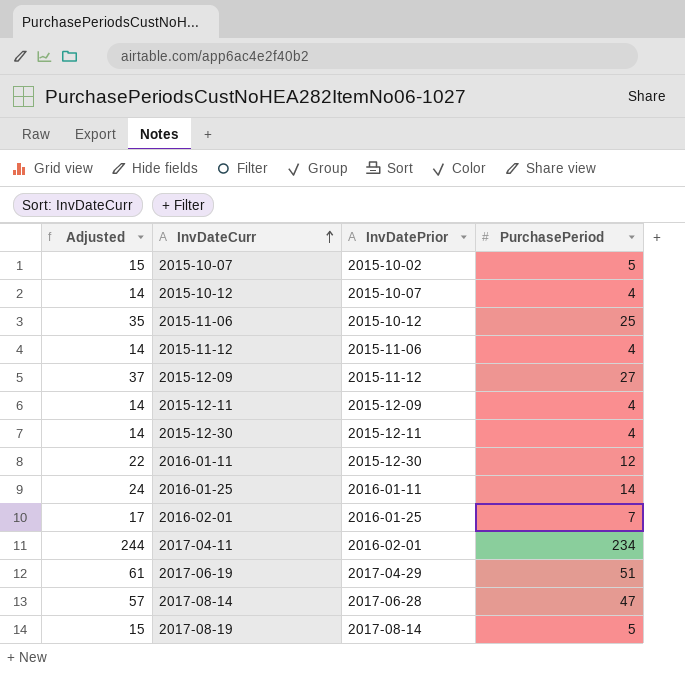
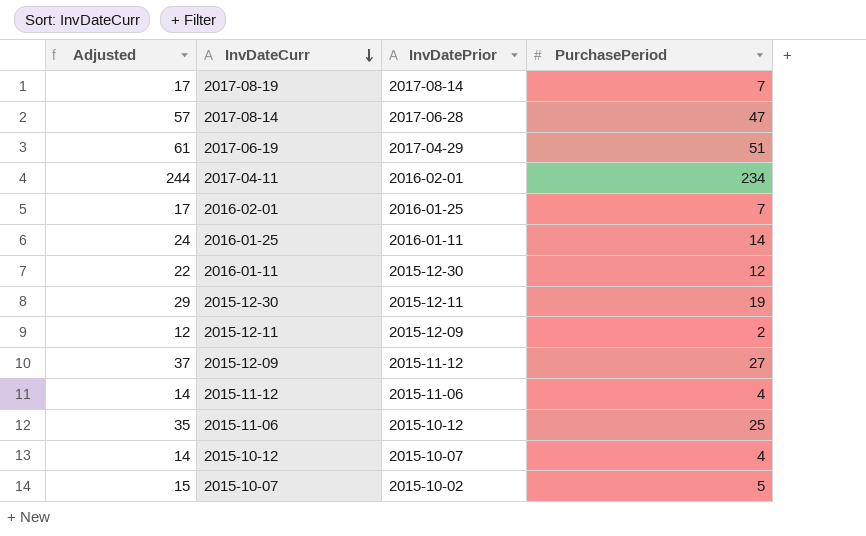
row order: InvDateCurr ascending -> InvDateCurr descending
2017-08-19 | Adjusted: 15 -> 17
2017-08-19 | PurchasePeriod: 5 -> 7
2015-12-30 | Adjusted: 14 -> 29
2015-12-30 | PurchasePeriod: 4 -> 19
2015-12-11 | Adjusted: 14 -> 12
2015-12-11 | PurchasePeriod: 4 -> 2

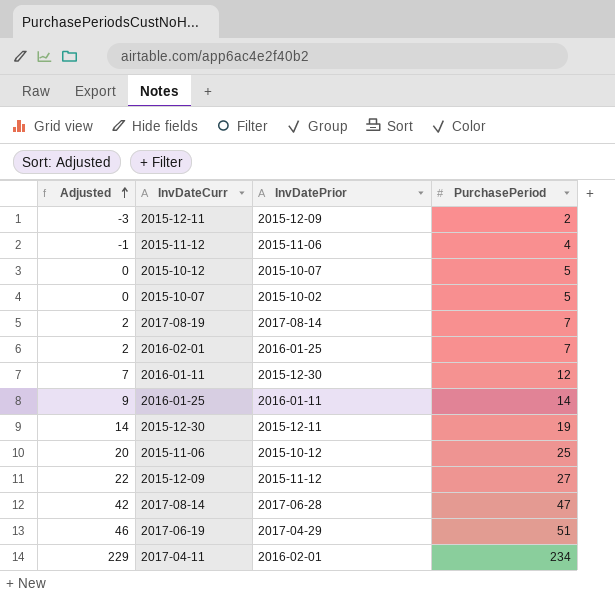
row order: InvDateCurr descending -> Adjusted ascending
column Adjusted | formula: [PurchasePeriod] + 10 -> [PurchasePeriod] - 5
2015-10-12 | PurchasePeriod: 4 -> 5

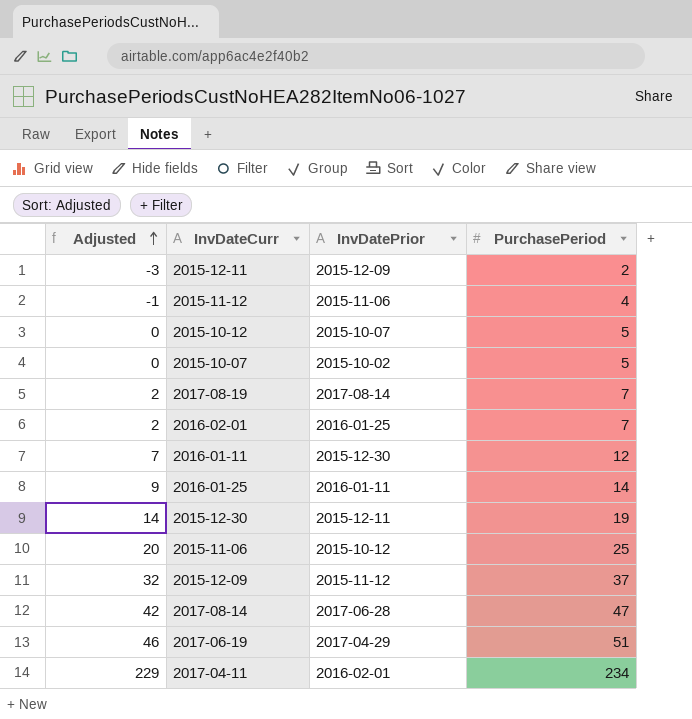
2015-12-09 | Adjusted: 22 -> 32
2015-12-09 | PurchasePeriod: 27 -> 37

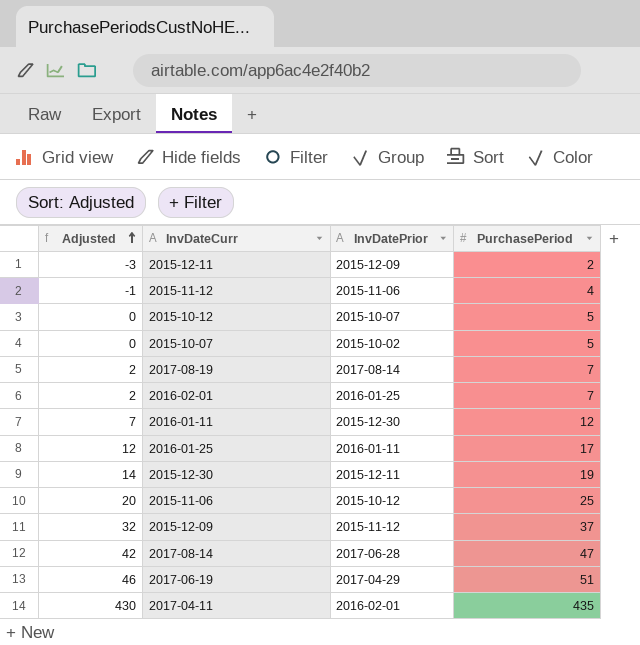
2016-01-25 | Adjusted: 9 -> 12
2016-01-25 | PurchasePeriod: 14 -> 17
2017-04-11 | Adjusted: 229 -> 430
2017-04-11 | PurchasePeriod: 234 -> 435

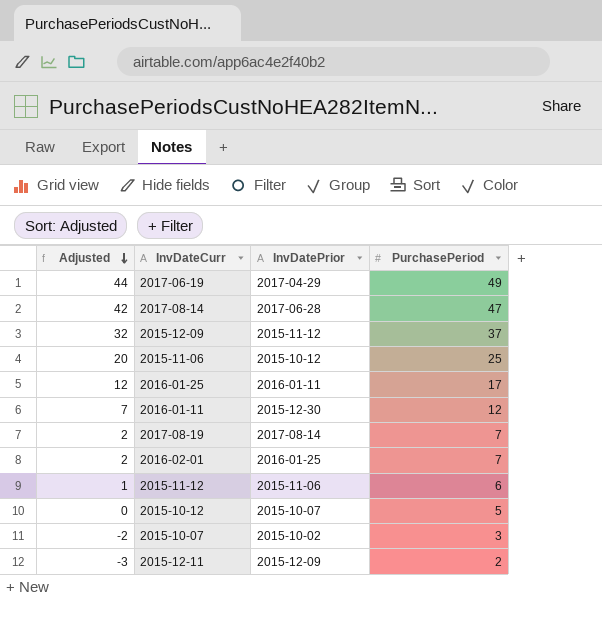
row order: Adjusted ascending -> Adjusted descending
row 2015-12-30: 14 | 2015-12-11 | 19 -> none
row 2017-04-11: 430 | 2016-02-01 | 435 -> none
2017-06-19 | Adjusted: 46 -> 44
2017-06-19 | PurchasePeriod: 51 -> 49
2015-11-12 | Adjusted: -1 -> 1
2015-11-12 | PurchasePeriod: 4 -> 6
2015-10-07 | Adjusted: 0 -> -2
2015-10-07 | PurchasePeriod: 5 -> 3

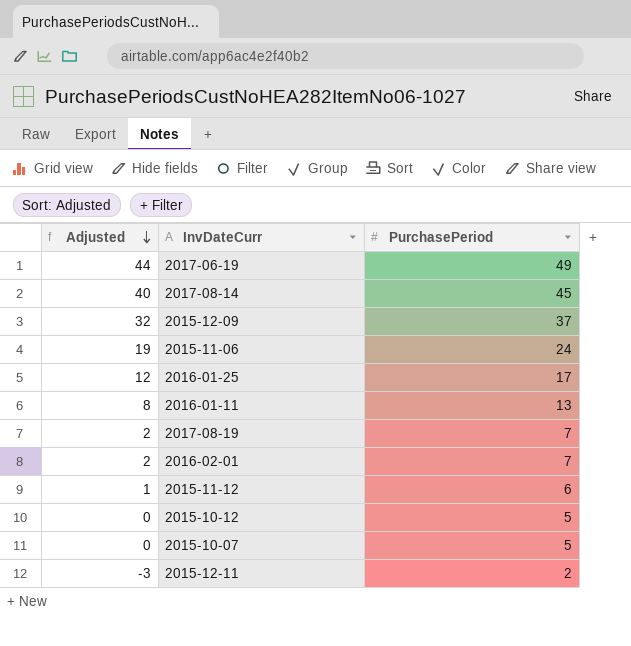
column InvDatePrior | position: 3 -> none
2017-08-14 | Adjusted: 42 -> 40
2017-08-14 | PurchasePeriod: 47 -> 45
2015-11-06 | Adjusted: 20 -> 19
2015-11-06 | PurchasePeriod: 25 -> 24
2016-01-11 | Adjusted: 7 -> 8
2016-01-11 | PurchasePeriod: 12 -> 13
2015-10-07 | Adjusted: -2 -> 0
2015-10-07 | PurchasePeriod: 3 -> 5

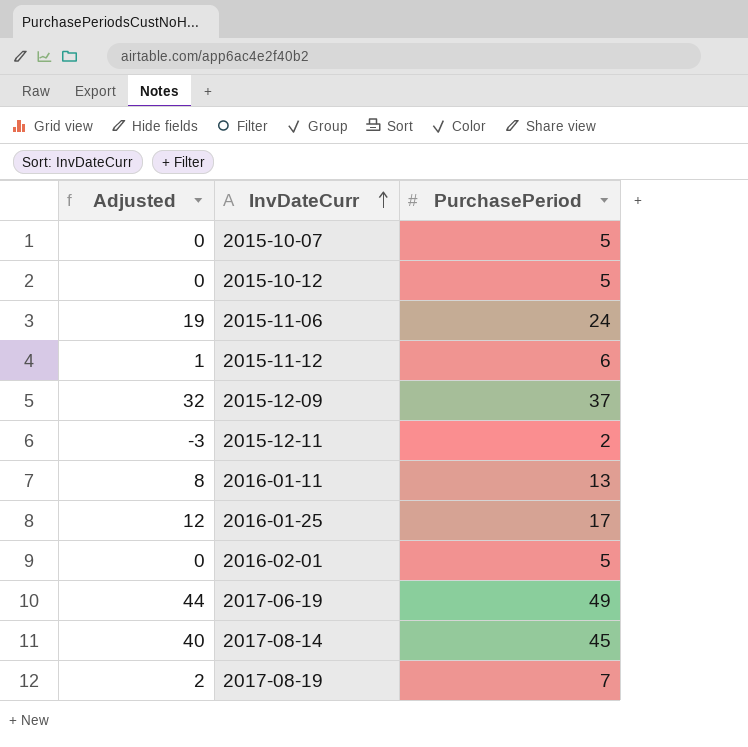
row order: Adjusted descending -> InvDateCurr ascending
2016-02-01 | Adjusted: 2 -> 0
2016-02-01 | PurchasePeriod: 7 -> 5

